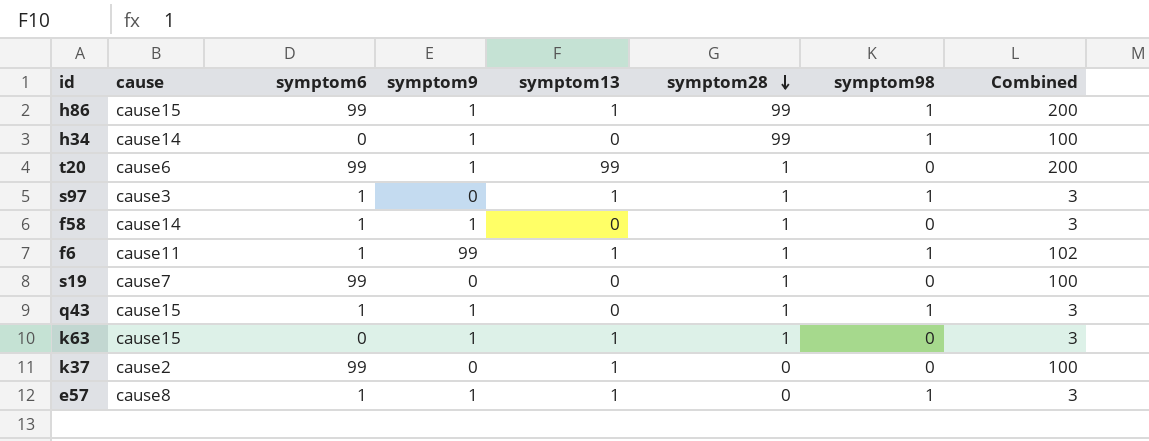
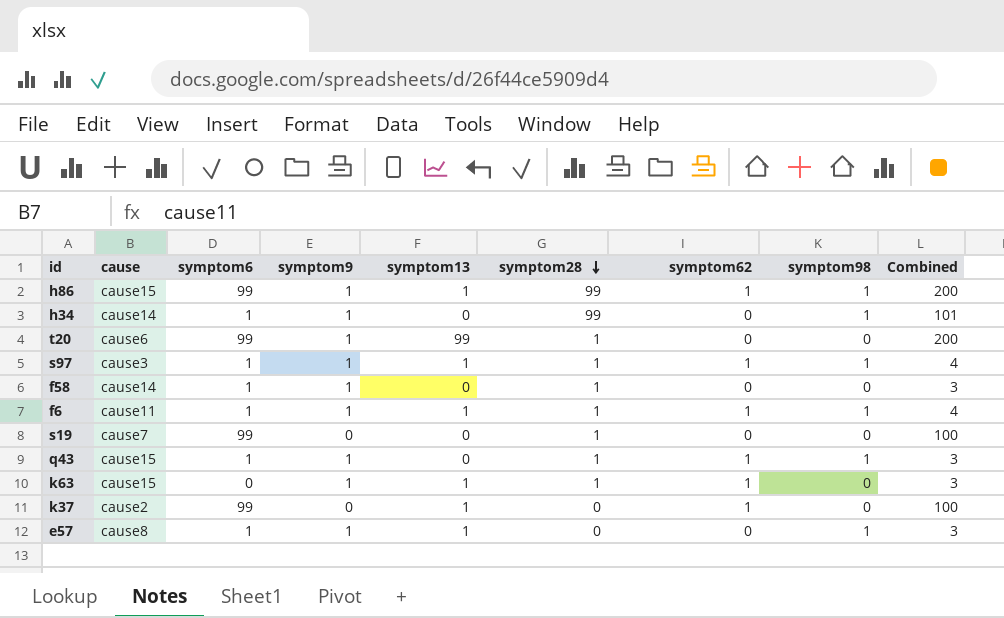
column symptom62 | position: none -> 7
h34 | symptom6: 0 -> 1
h34 | Combined: 100 -> 101
s97 | symptom9: 0 -> 1
s97 | Combined: 3 -> 4
f6 | symptom9: 99 -> 1
f6 | Combined: 102 -> 4

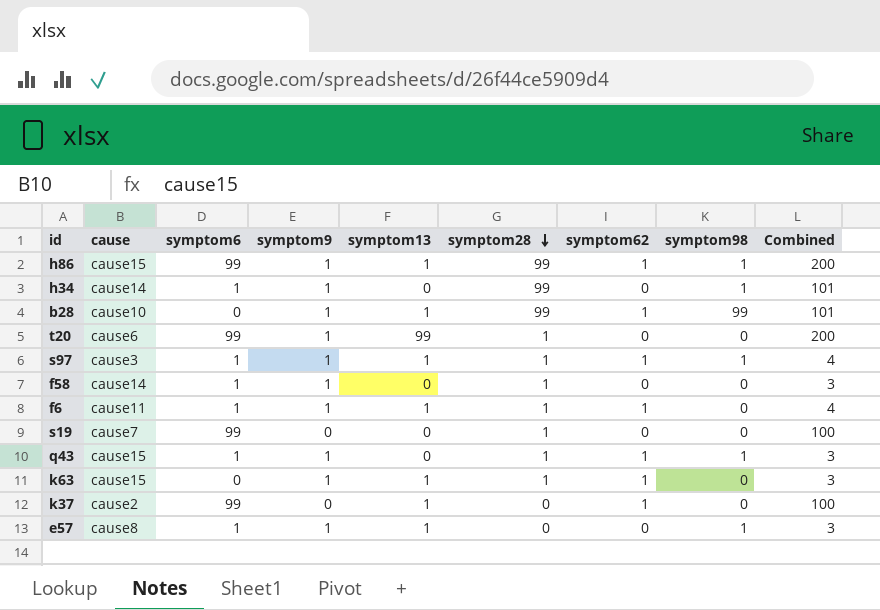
row b28: none -> cause10 | 0 | 1 | 1 | 99 | 1 | 99 | 101
f6 | symptom98: 1 -> 0

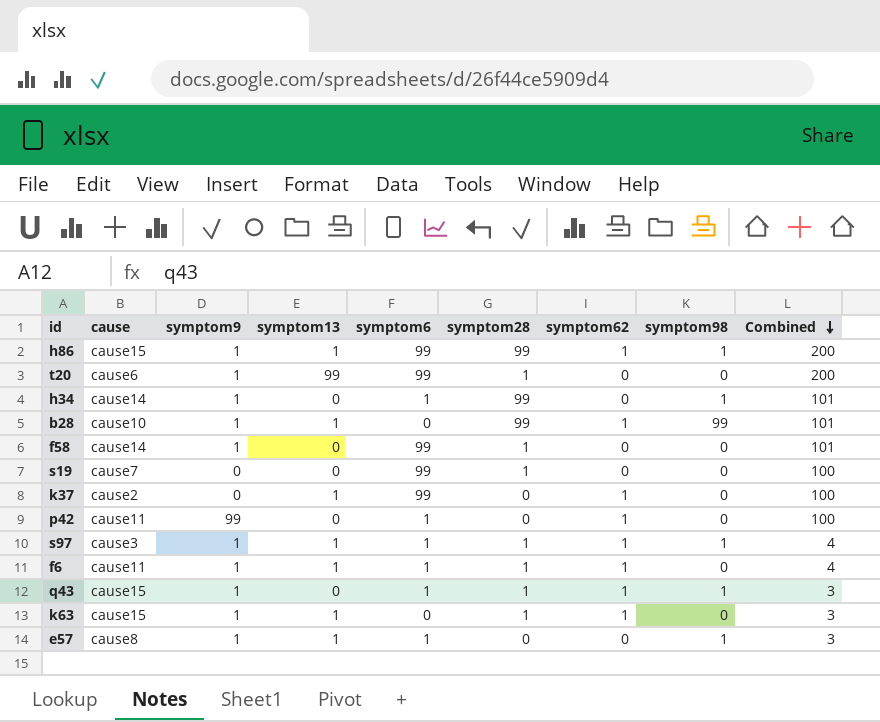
row order: symptom28 descending -> Combined descending
column symptom6 | position: 3 -> 5
f58 | symptom6: 1 -> 99
f58 | Combined: 3 -> 101
row p42: none -> cause11 | 99 | 0 | 1 | 0 | 1 | 0 | 100

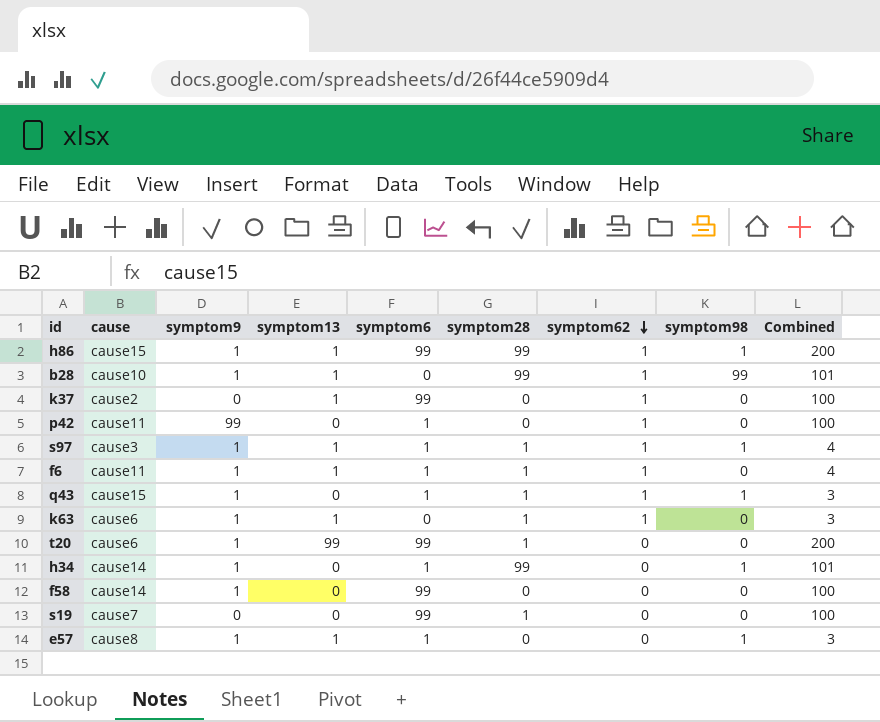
row order: Combined descending -> symptom62 descending
k63 | cause: cause15 -> cause6
f58 | symptom28: 1 -> 0
f58 | Combined: 101 -> 100

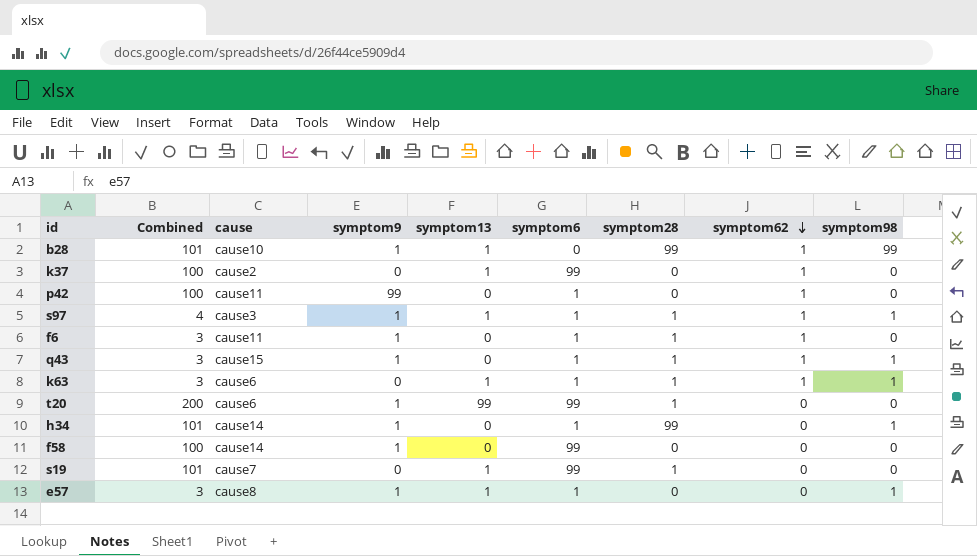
column Combined | position: 9 -> 2
row h86: cause15 | 1 | 1 | 99 | 99 | 1 | 1 | 200 -> none
f6 | Combined: 4 -> 3
f6 | symptom13: 1 -> 0
k63 | symptom9: 1 -> 0
k63 | symptom6: 0 -> 1
k63 | symptom98: 0 -> 1
s19 | Combined: 100 -> 101
s19 | symptom13: 0 -> 1

